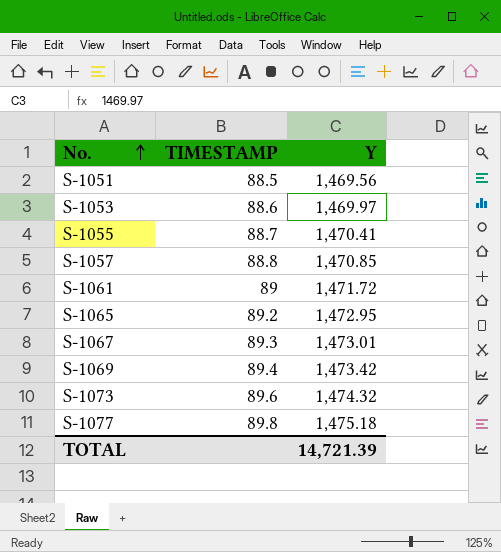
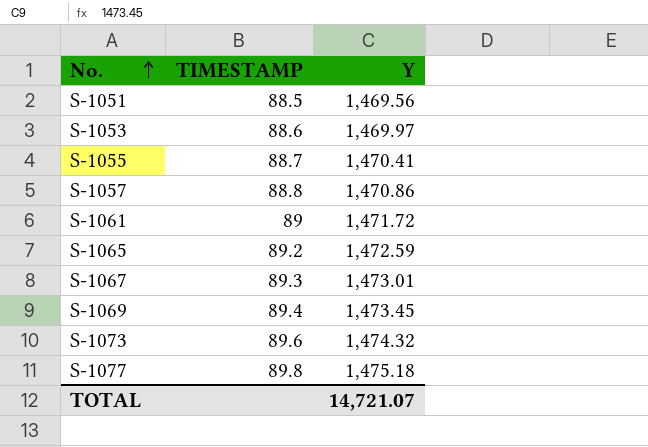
S-1057 | Y: 1,470.85 -> 1,470.86
S-1065 | Y: 1,472.95 -> 1,472.59
S-1069 | Y: 1,473.42 -> 1,473.45
TOTAL | Y: 14,721.39 -> 14,721.07

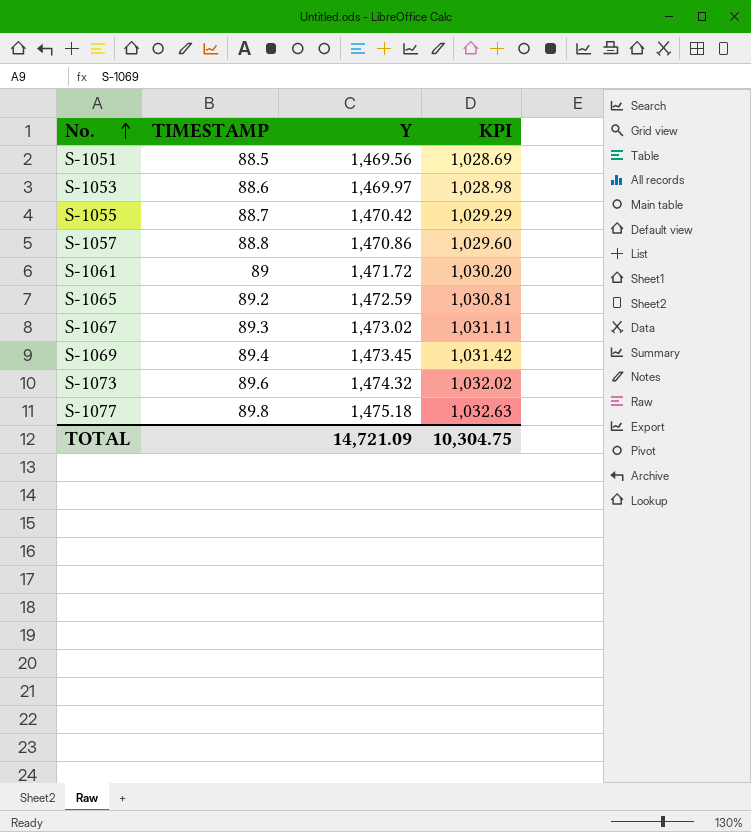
column KPI | formula: none -> [Y] * 0.7
S-1055 | Y: 1,470.41 -> 1,470.42
S-1067 | Y: 1,473.01 -> 1,473.02
TOTAL | Y: 14,721.07 -> 14,721.09

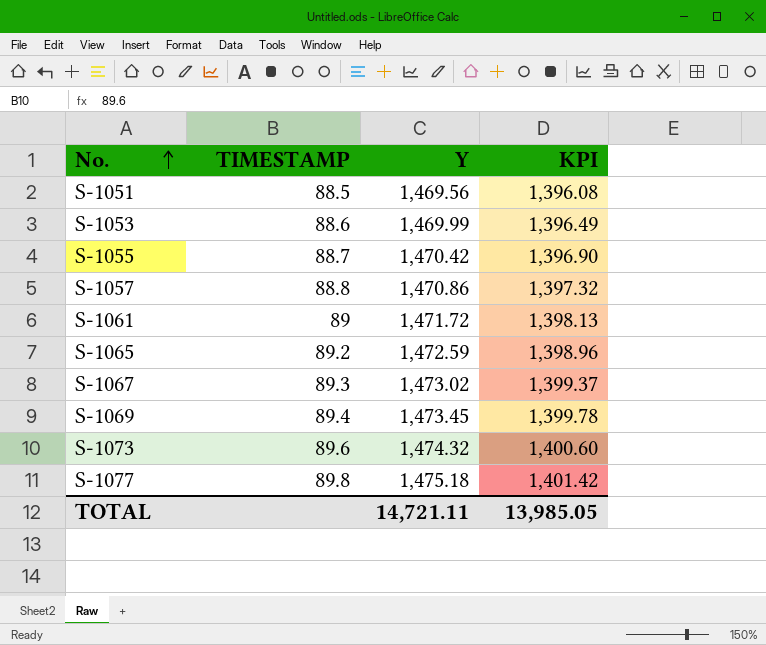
column KPI | formula: [Y] * 0.7 -> [Y] * 0.95
S-1053 | Y: 1,469.97 -> 1,469.99
TOTAL | Y: 14,721.09 -> 14,721.11
TOTAL | KPI: 10,304.75 -> 13,985.05

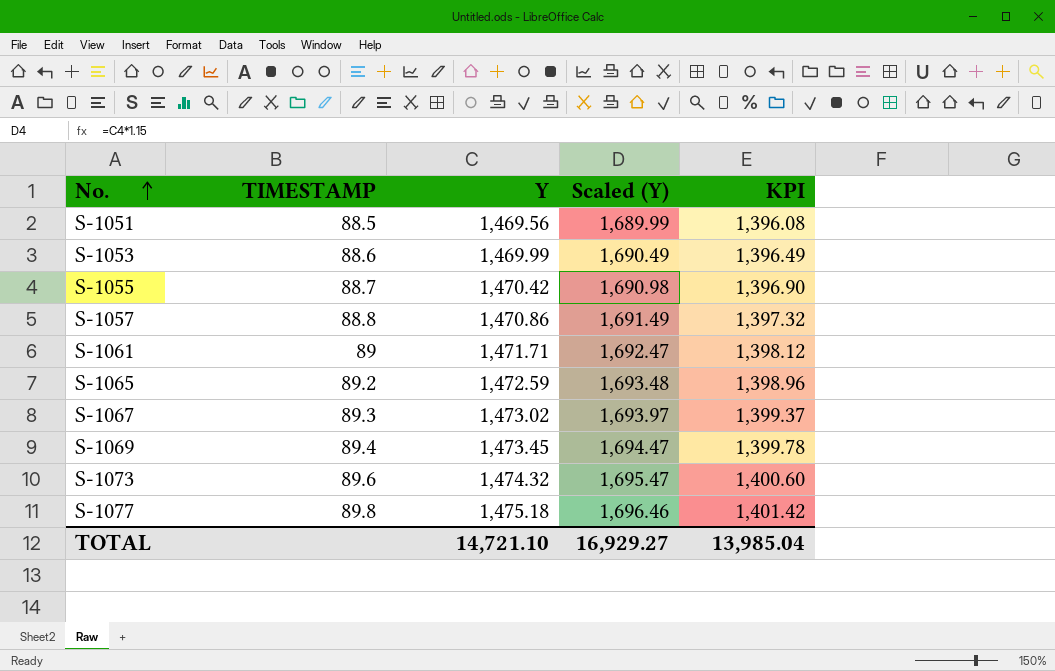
column Scaled (Y) | formula: none -> [Y] * 1.15
S-1061 | Y: 1,471.72 -> 1,471.71
S-1061 | KPI: 1,398.13 -> 1,398.12
TOTAL | Y: 14,721.11 -> 14,721.10
TOTAL | KPI: 13,985.05 -> 13,985.04

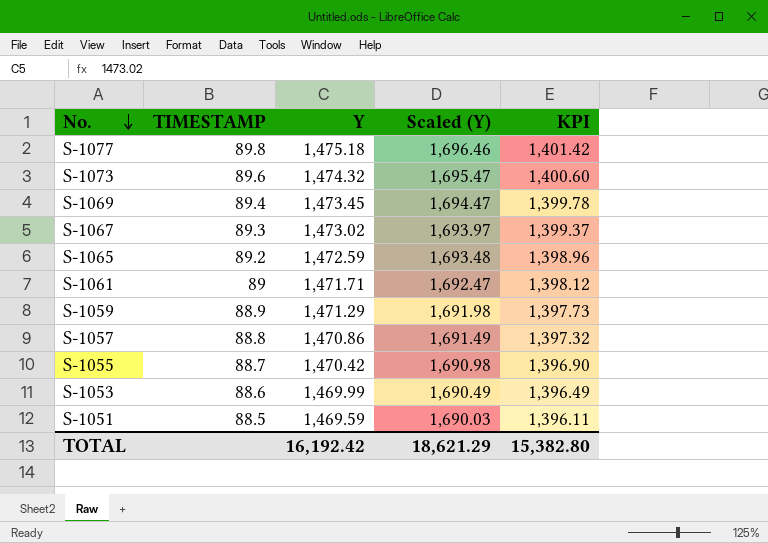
row order: No. ascending -> No. descending
row S-1059: none -> 88.9 | 1,471.29 | 1,691.98 | 1,397.73
S-1051 | Y: 1,469.56 -> 1,469.59
S-1051 | Scaled (Y): 1,689.99 -> 1,690.03
S-1051 | KPI: 1,396.08 -> 1,396.11
TOTAL | Y: 14,721.10 -> 16,192.42
TOTAL | Scaled (Y): 16,929.27 -> 18,621.29
TOTAL | KPI: 13,985.04 -> 15,382.80

